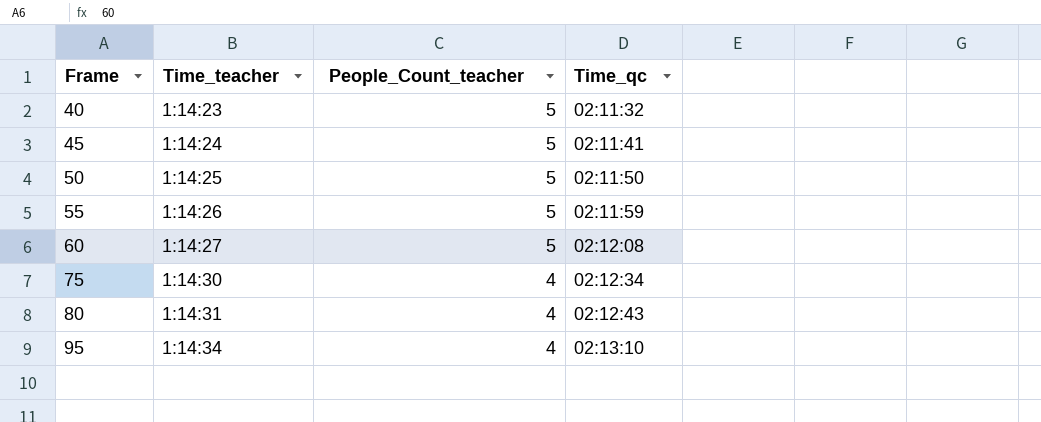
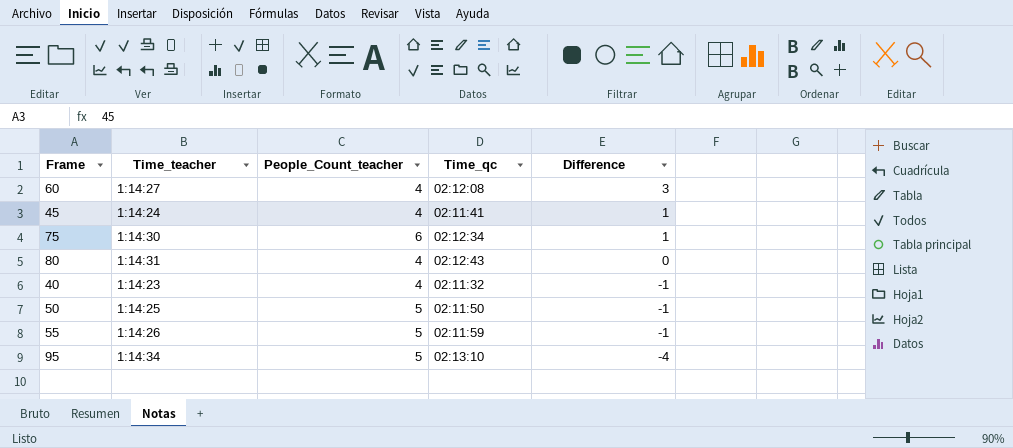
row order: Frame ascending -> Difference descending
column Difference | position: none -> 5
60 | People_Count_teacher: 5 -> 4
45 | People_Count_teacher: 5 -> 4
75 | People_Count_teacher: 4 -> 6
40 | People_Count_teacher: 5 -> 4
95 | People_Count_teacher: 4 -> 5

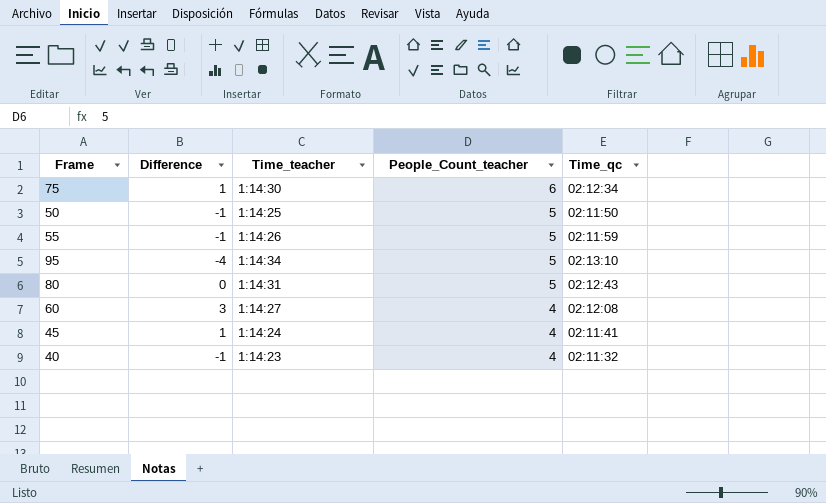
row order: Difference descending -> People_Count_teacher descending
column Difference | position: 5 -> 2
80 | People_Count_teacher: 4 -> 5

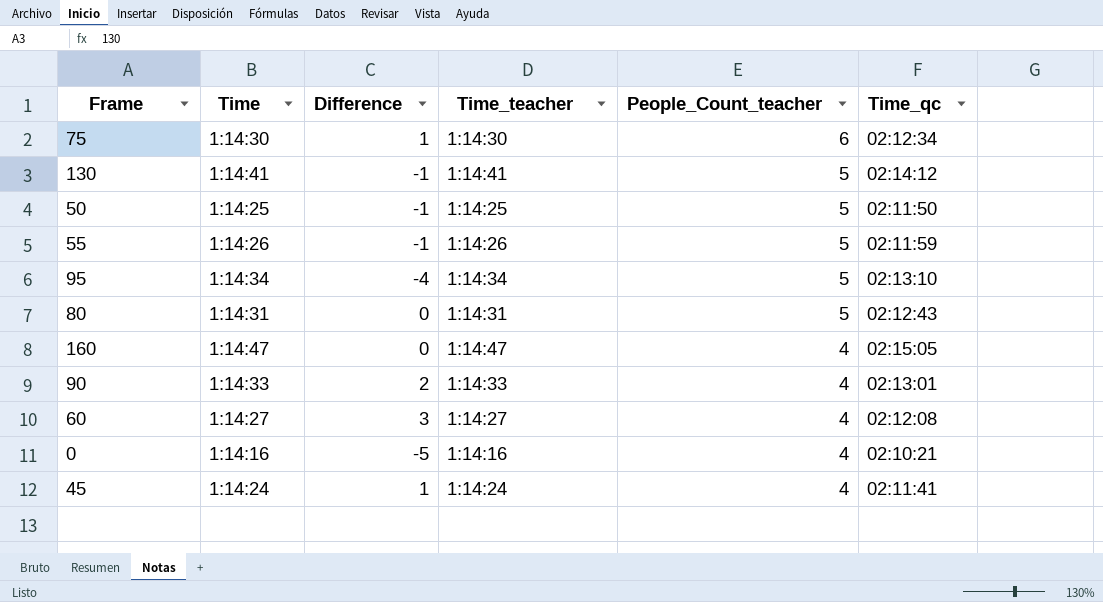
column Time | position: none -> 2
row 40: -1 | 1:14:23 | 4 | 02:11:32 -> none
row 130: none -> 1:14:41 | -1 | 1:14:41 | 5 | 02:14:12
row 160: none -> 1:14:47 | 0 | 1:14:47 | 4 | 02:15:05
row 90: none -> 1:14:33 | 2 | 1:14:33 | 4 | 02:13:01
row 0: none -> 1:14:16 | -5 | 1:14:16 | 4 | 02:10:21

